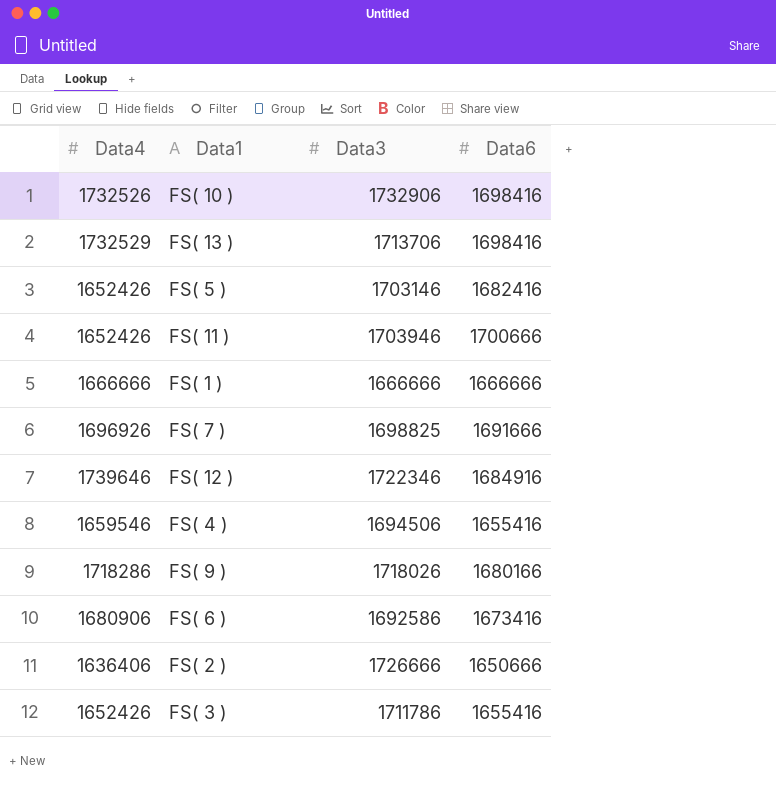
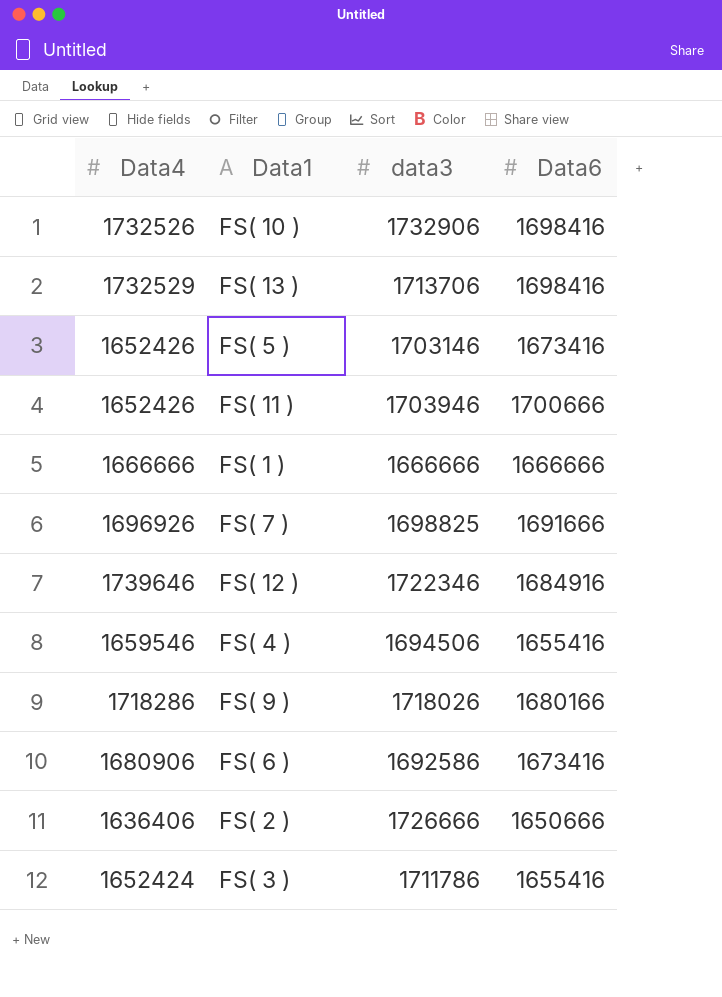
column name: Data3 -> data3
FS( 5 ) | Data6: 1682416 -> 1673416
FS( 3 ) | Data4: 1652426 -> 1652424

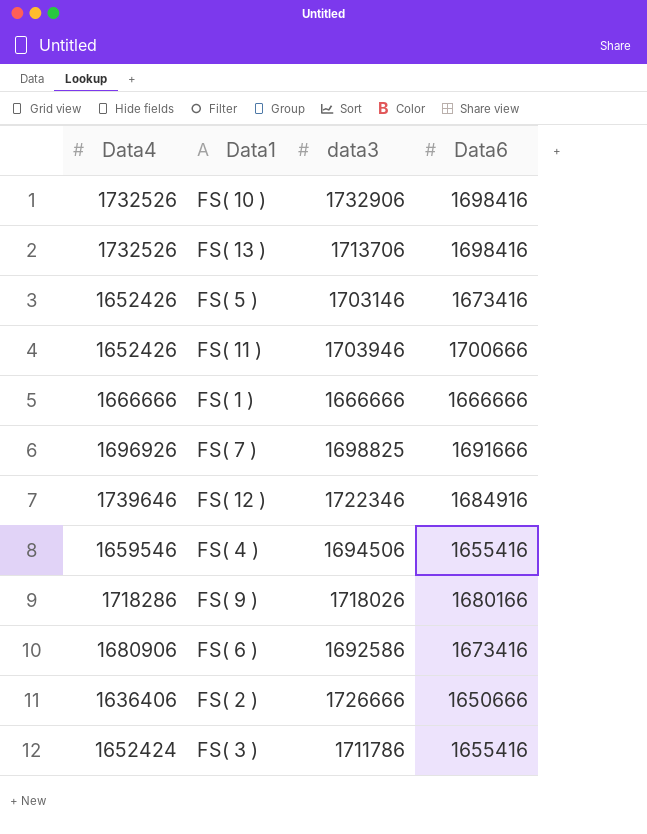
FS( 13 ) | Data4: 1732529 -> 1732526

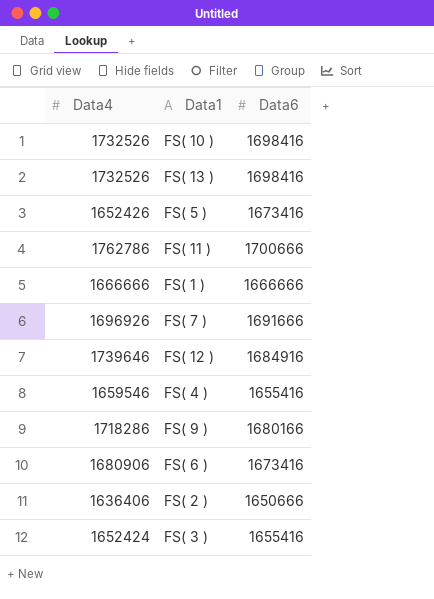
column data3 | position: 3 -> none
FS( 11 ) | Data4: 1652426 -> 1762786

